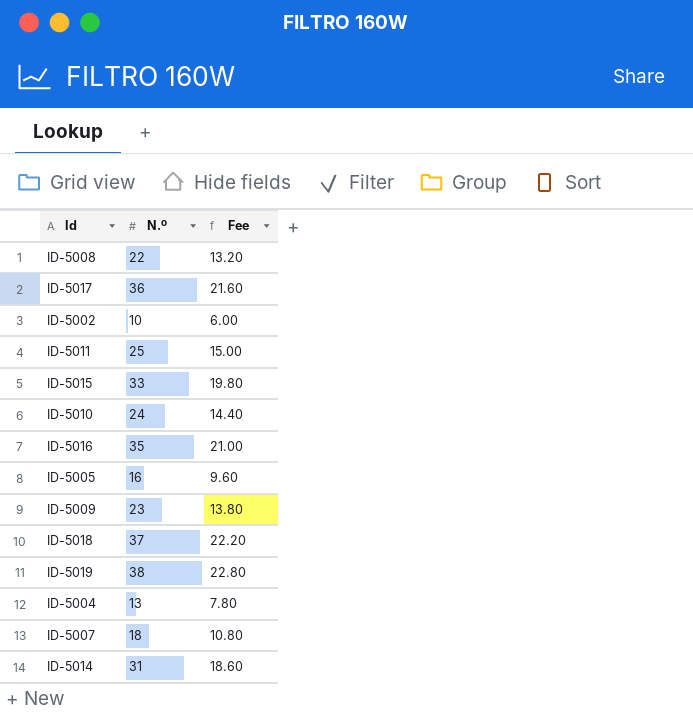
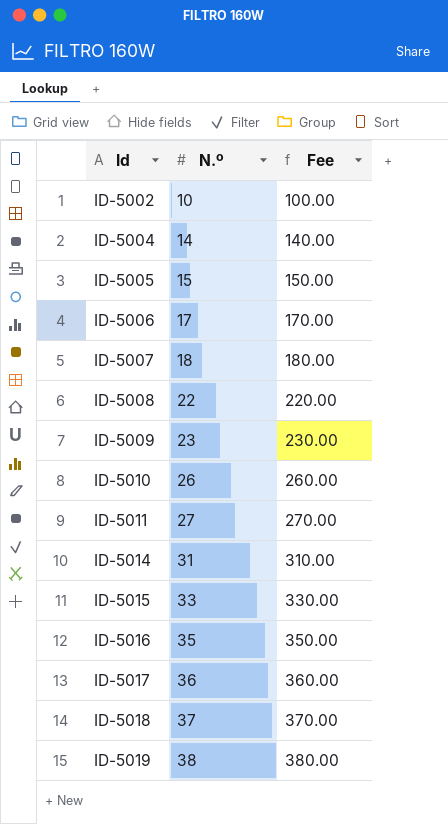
row order: none -> Id ascending
column Fee | formula: [N.º] * 0.6 -> [N.º] * 10
ID-5004 | N.º: 13 -> 14
ID-5005 | N.º: 16 -> 15
row ID-5006: none -> 17 | 170.00
ID-5010 | N.º: 24 -> 26
ID-5011 | N.º: 25 -> 27

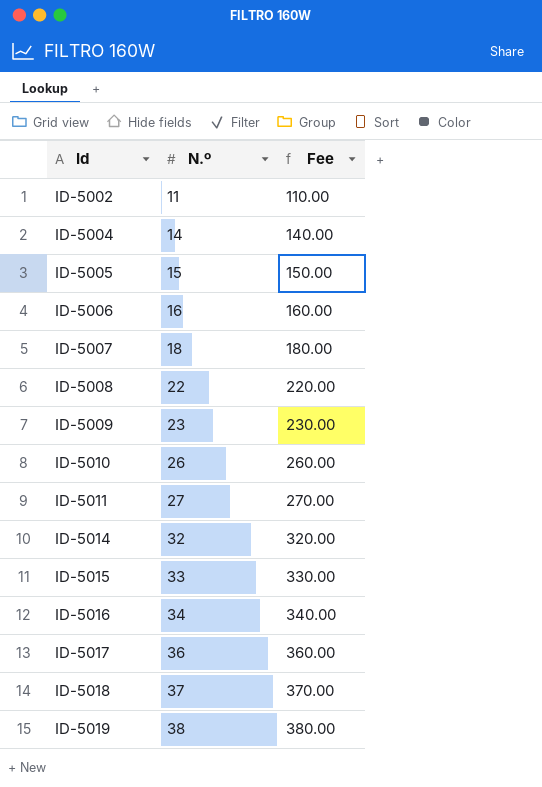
ID-5002 | N.º: 10 -> 11
ID-5002 | Fee: 100.00 -> 110.00
ID-5006 | N.º: 17 -> 16
ID-5006 | Fee: 170.00 -> 160.00
ID-5014 | N.º: 31 -> 32
ID-5014 | Fee: 310.00 -> 320.00
ID-5016 | N.º: 35 -> 34
ID-5016 | Fee: 350.00 -> 340.00

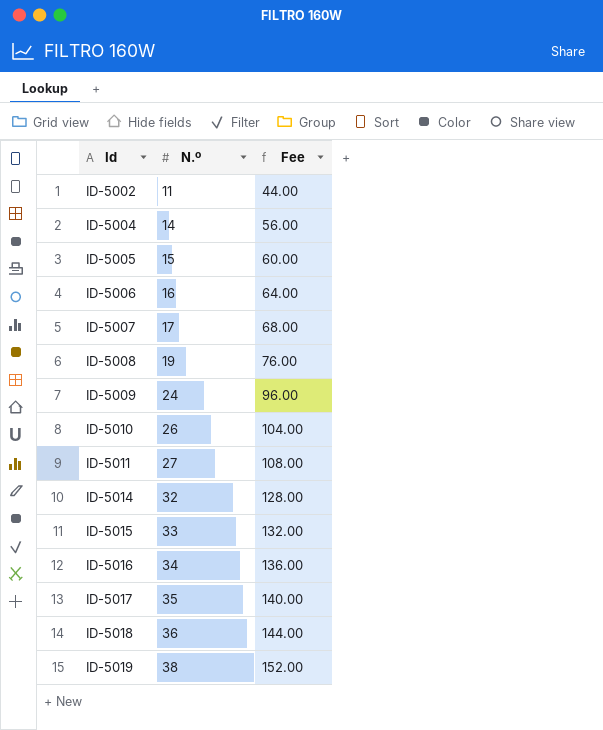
column Fee | formula: [N.º] * 10 -> [N.º] * 4
ID-5007 | N.º: 18 -> 17
ID-5008 | N.º: 22 -> 19
ID-5009 | N.º: 23 -> 24
ID-5017 | N.º: 36 -> 35
ID-5018 | N.º: 37 -> 36

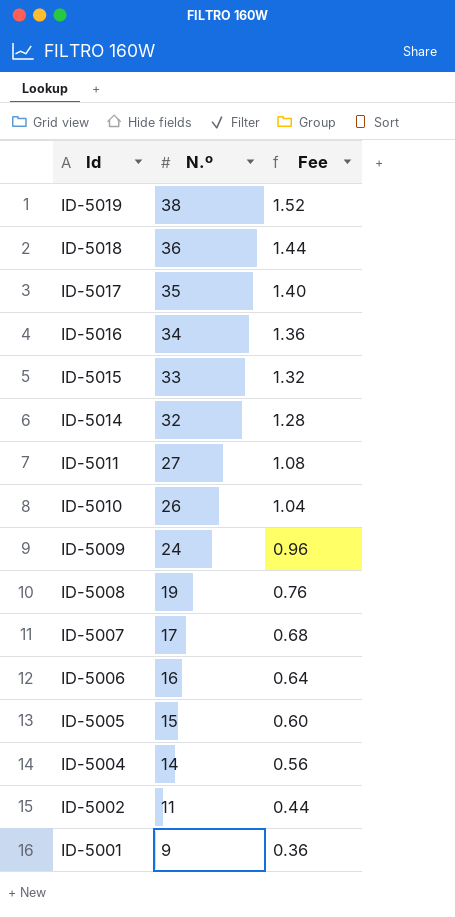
row order: Id ascending -> Id descending
column Fee | formula: [N.º] * 4 -> [N.º] * 0.04
row ID-5001: none -> 9 | 0.36

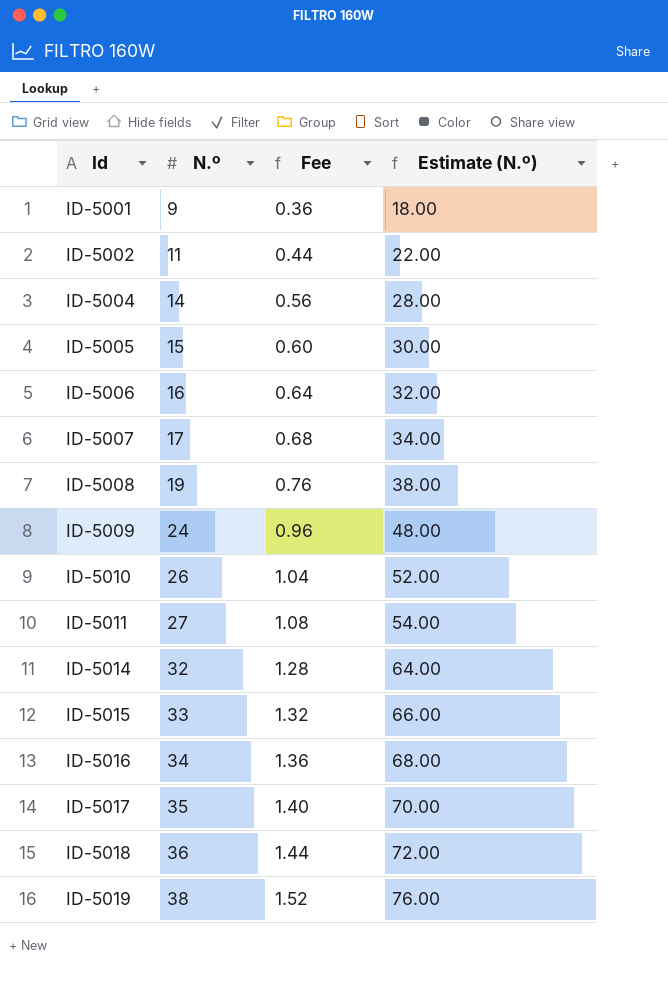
row order: Id descending -> Id ascending
column Estimate (N.º) | formula: none -> [N.º] * 2

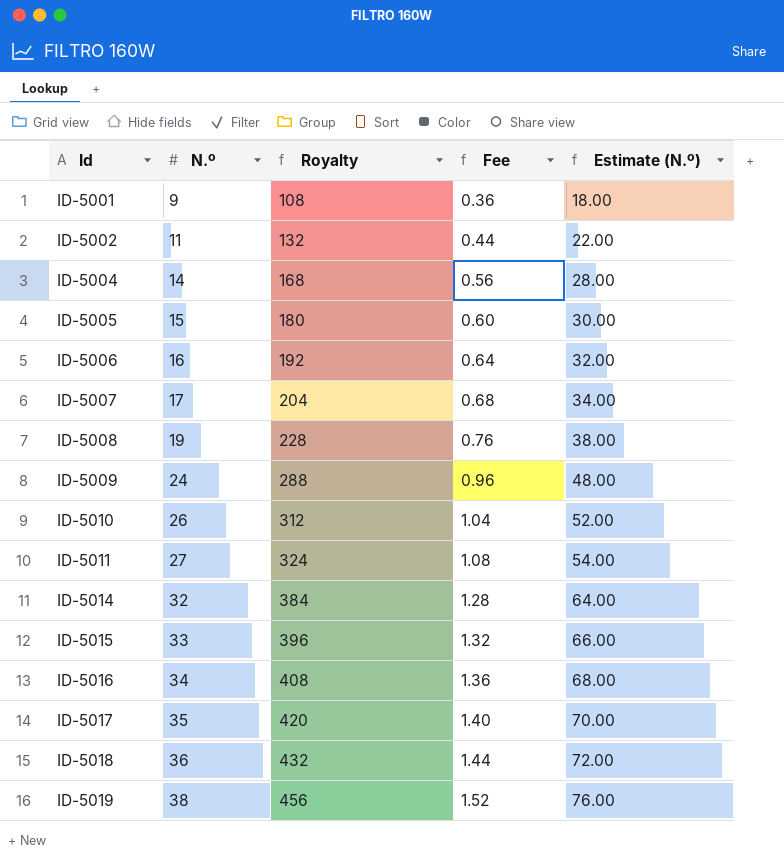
column Royalty | formula: none -> [N.º] * 12

